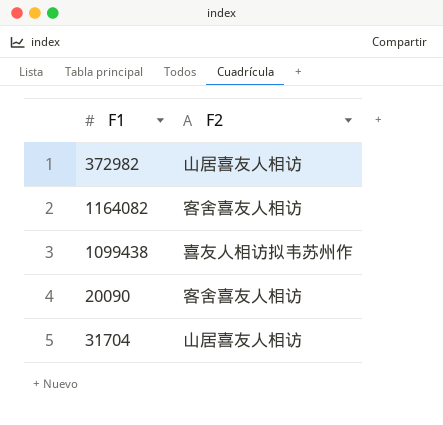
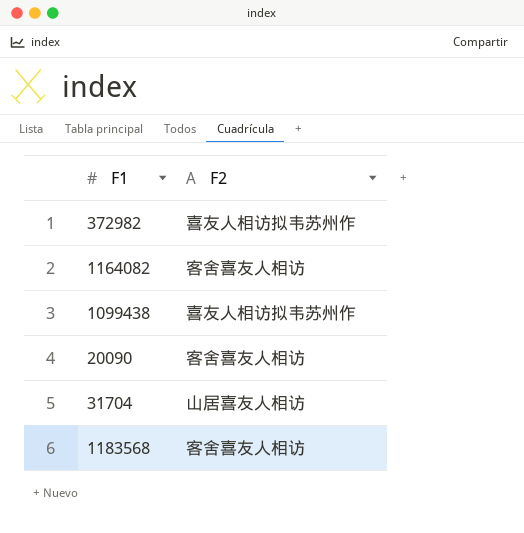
372982 | F2: 山居喜友人相访 -> 喜友人相访拟韦苏州作
row 1183568: none -> 客舍喜友人相访

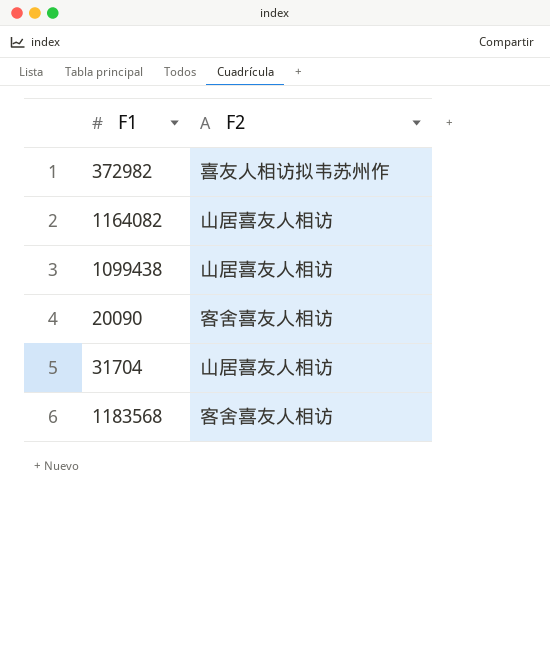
1164082 | F2: 客舍喜友人相访 -> 山居喜友人相访
1099438 | F2: 喜友人相访拟韦苏州作 -> 山居喜友人相访

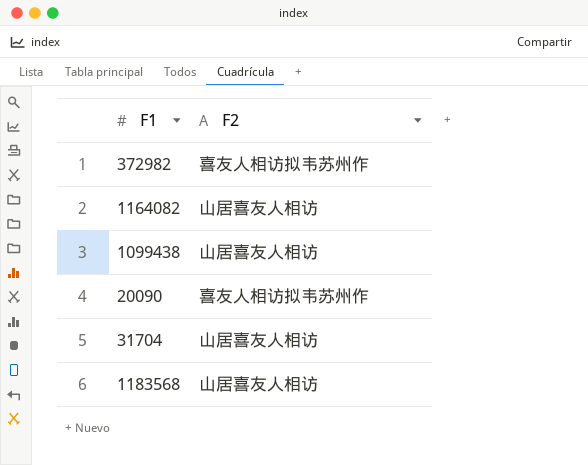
20090 | F2: 客舍喜友人相访 -> 喜友人相访拟韦苏州作
1183568 | F2: 客舍喜友人相访 -> 山居喜友人相访

